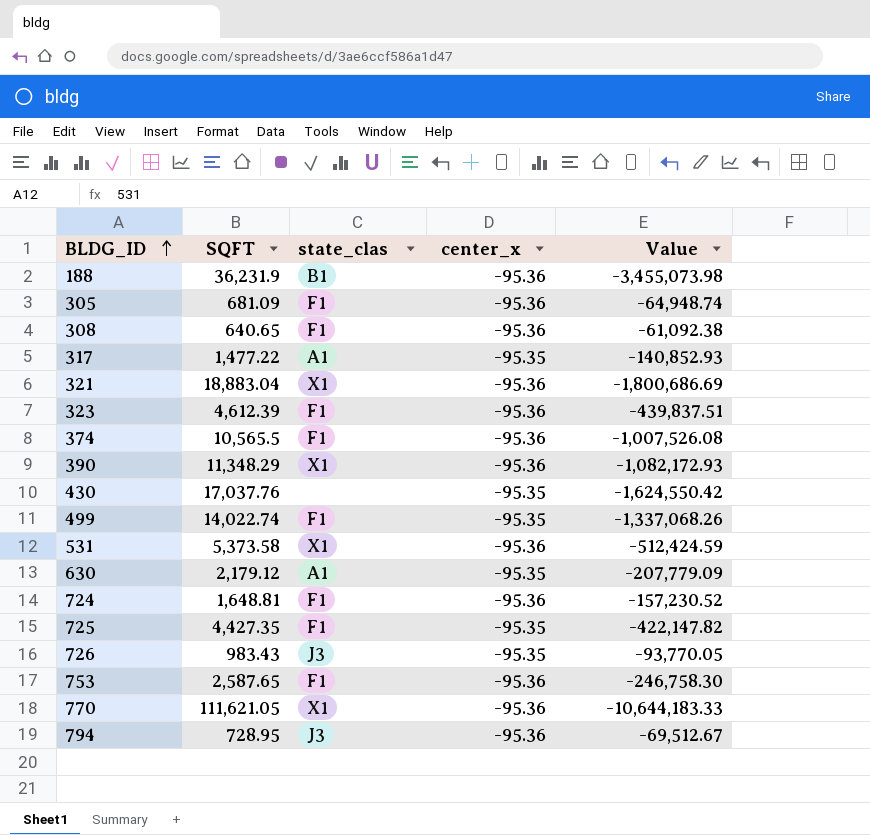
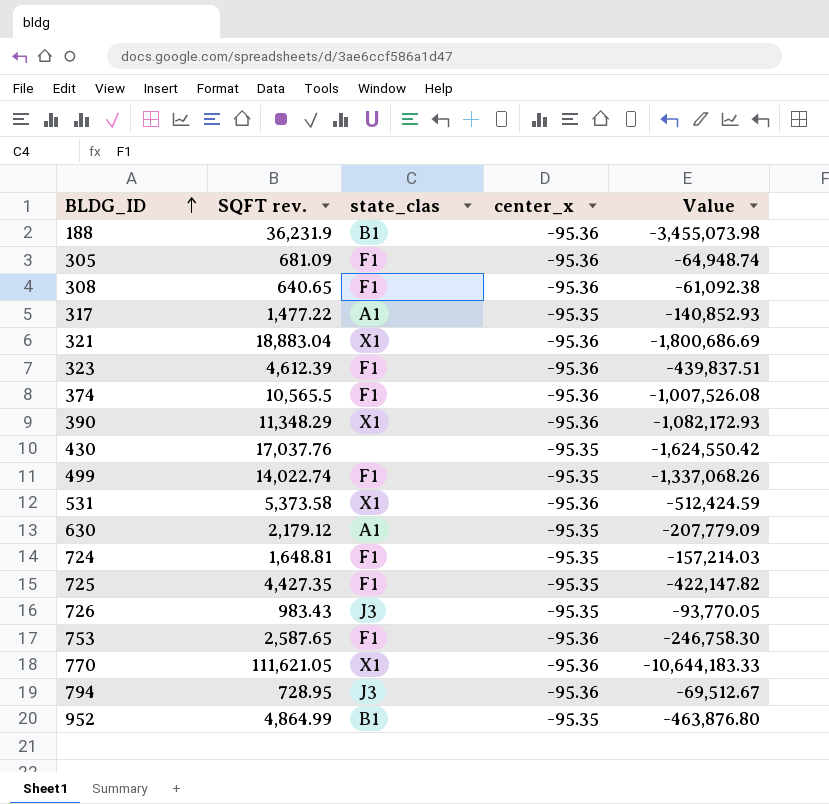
column name: SQFT -> SQFT rev.
724 | center_x: -95.36 -> -95.35
724 | Value: -157,230.52 -> -157,214.03
row 952: none -> 4,864.99 | B1 | -95.35 | -463,876.80

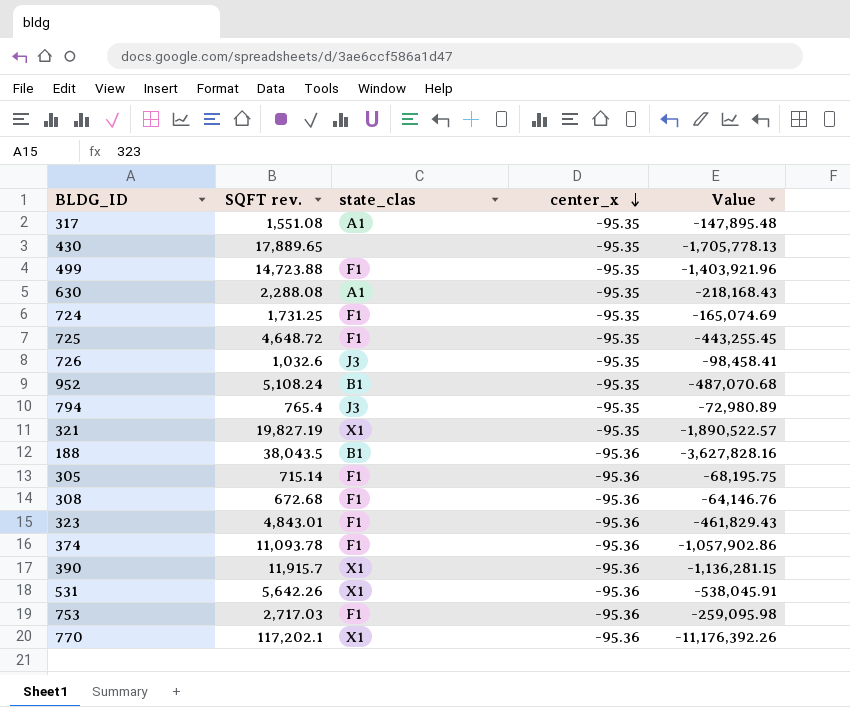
row order: BLDG_ID ascending -> center_x descending
317 | SQFT rev.: 1,477.22 -> 1,551.08
317 | Value: -140,852.93 -> -147,895.48
430 | SQFT rev.: 17,037.76 -> 17,889.65
430 | Value: -1,624,550.42 -> -1,705,778.13
499 | SQFT rev.: 14,022.74 -> 14,723.88
499 | Value: -1,337,068.26 -> -1,403,921.96
630 | SQFT rev.: 2,179.12 -> 2,288.08
630 | Value: -207,779.09 -> -218,168.43
724 | SQFT rev.: 1,648.81 -> 1,731.25
724 | Value: -157,214.03 -> -165,074.69
725 | SQFT rev.: 4,427.35 -> 4,648.72
725 | Value: -422,147.82 -> -443,255.45
726 | SQFT rev.: 983.43 -> 1,032.6
726 | Value: -93,770.05 -> -98,458.41
952 | SQFT rev.: 4,864.99 -> 5,108.24
952 | Value: -463,876.80 -> -487,070.68
794 | SQFT rev.: 728.95 -> 765.4
794 | center_x: -95.36 -> -95.35
794 | Value: -69,512.67 -> -72,980.89
321 | SQFT rev.: 18,883.04 -> 19,827.19
321 | center_x: -95.36 -> -95.35
321 | Value: -1,800,686.69 -> -1,890,522.57
188 | SQFT rev.: 36,231.9 -> 38,043.5
188 | Value: -3,455,073.98 -> -3,627,828.16
305 | SQFT rev.: 681.09 -> 715.14
305 | Value: -64,948.74 -> -68,195.75
308 | SQFT rev.: 640.65 -> 672.68
308 | Value: -61,092.38 -> -64,146.76
323 | SQFT rev.: 4,612.39 -> 4,843.01
323 | Value: -439,837.51 -> -461,829.43
374 | SQFT rev.: 10,565.5 -> 11,093.78
374 | Value: -1,007,526.08 -> -1,057,902.86
390 | SQFT rev.: 11,348.29 -> 11,915.7
390 | Value: -1,082,172.93 -> -1,136,281.15
531 | SQFT rev.: 5,373.58 -> 5,642.26
531 | Value: -512,424.59 -> -538,045.91
753 | SQFT rev.: 2,587.65 -> 2,717.03
753 | Value: -246,758.30 -> -259,095.98
770 | SQFT rev.: 111,621.05 -> 117,202.1
770 | Value: -10,644,183.33 -> -11,176,392.26

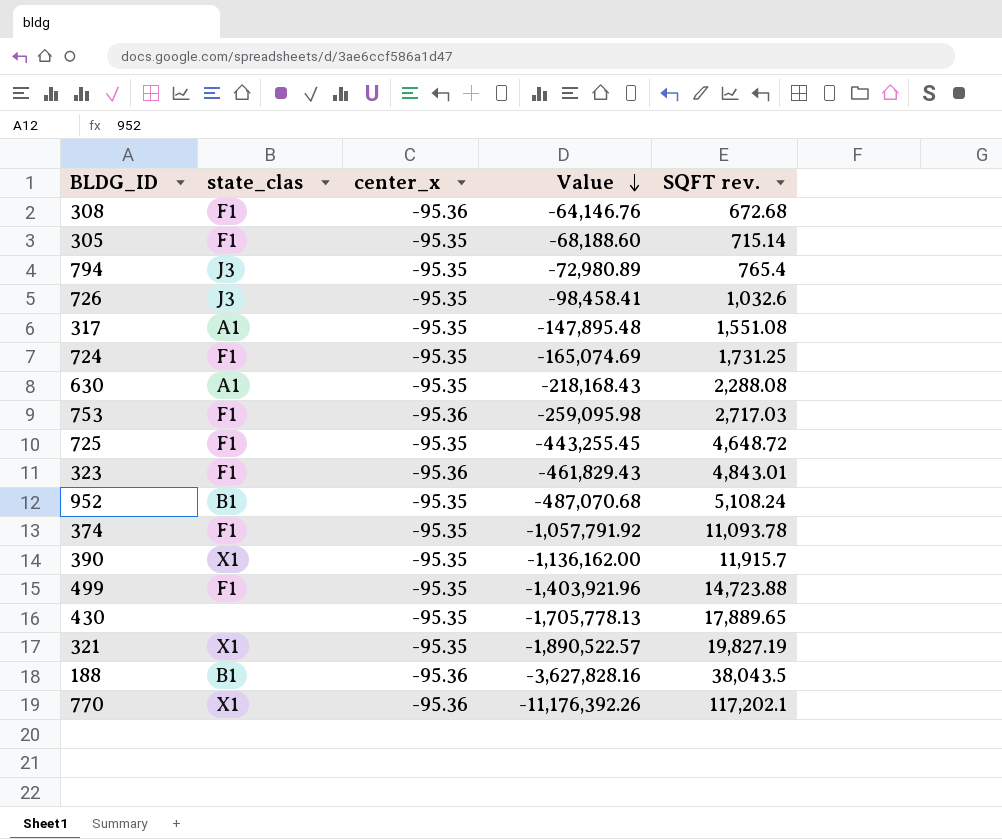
row order: center_x descending -> Value descending
column SQFT rev. | position: 2 -> 5
row 531: 5,642.26 | X1 | -95.36 | -538,045.91 -> none
305 | center_x: -95.36 -> -95.35
305 | Value: -68,195.75 -> -68,188.60
374 | center_x: -95.36 -> -95.35
374 | Value: -1,057,902.86 -> -1,057,791.92
390 | center_x: -95.36 -> -95.35
390 | Value: -1,136,281.15 -> -1,136,162.00

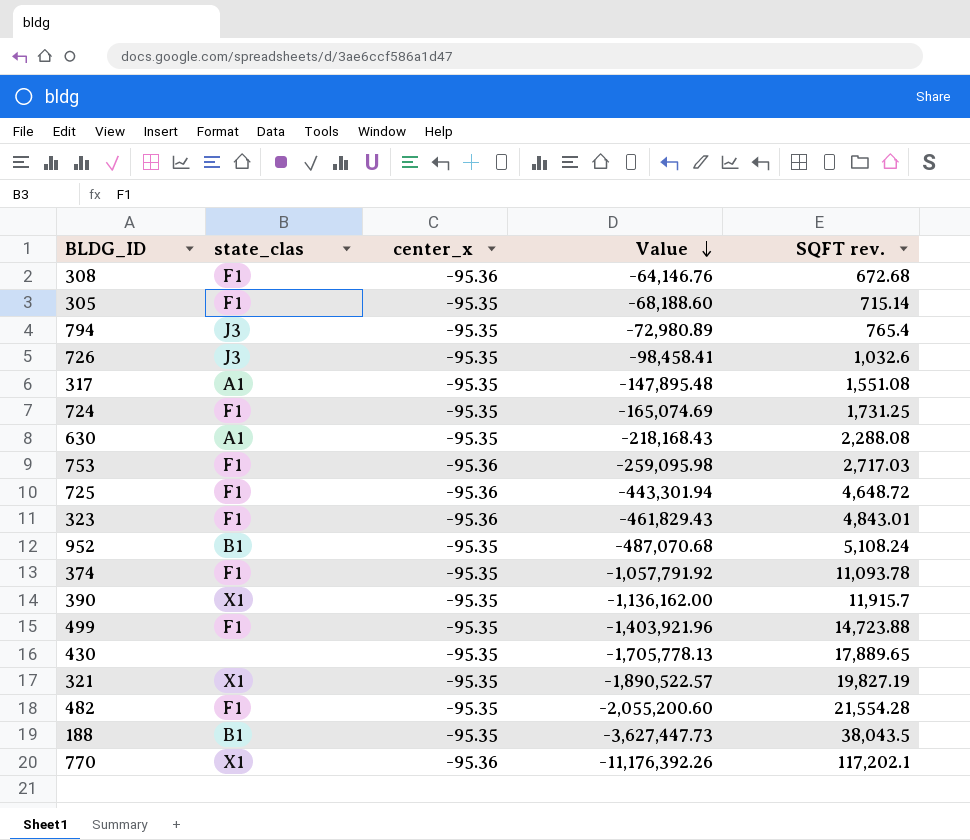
725 | center_x: -95.35 -> -95.36
725 | Value: -443,255.45 -> -443,301.94
row 482: none -> F1 | -95.35 | -2,055,200.60 | 21,554.28
188 | center_x: -95.36 -> -95.35
188 | Value: -3,627,828.16 -> -3,627,447.73

